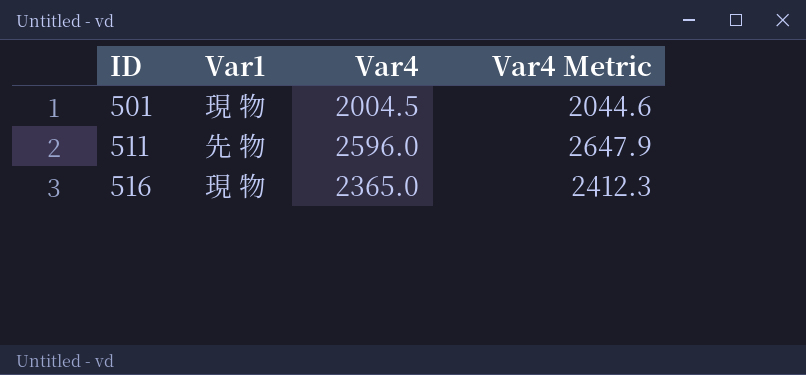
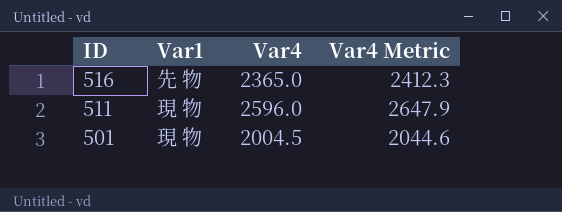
row order: ID ascending -> ID descending
516 | Var1: 現 物 -> 先 物
511 | Var1: 先 物 -> 現 物

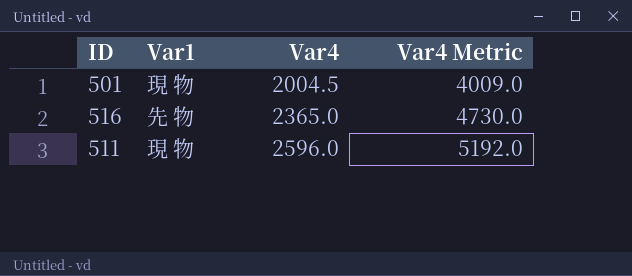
row order: ID descending -> Var4 ascending
column Var4 Metric | formula: [Var4] * 1.02 -> [Var4] * 2

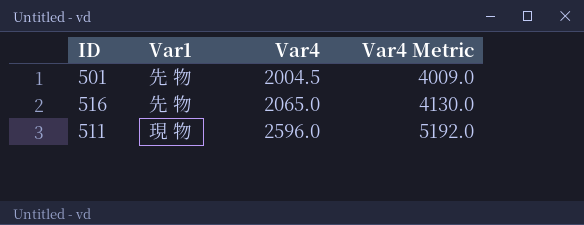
501 | Var1: 現 物 -> 先 物
516 | Var4: 2365.0 -> 2065.0
516 | Var4 Metric: 4730.0 -> 4130.0

